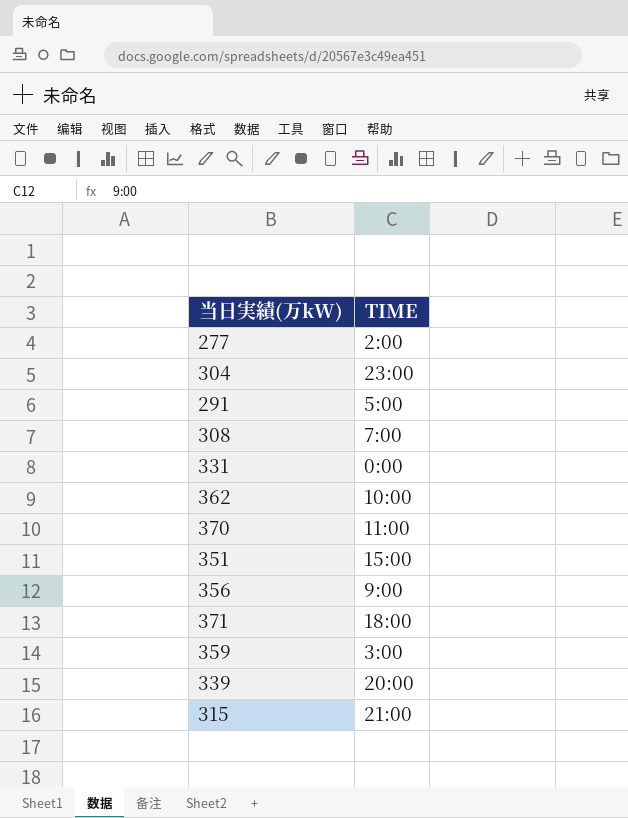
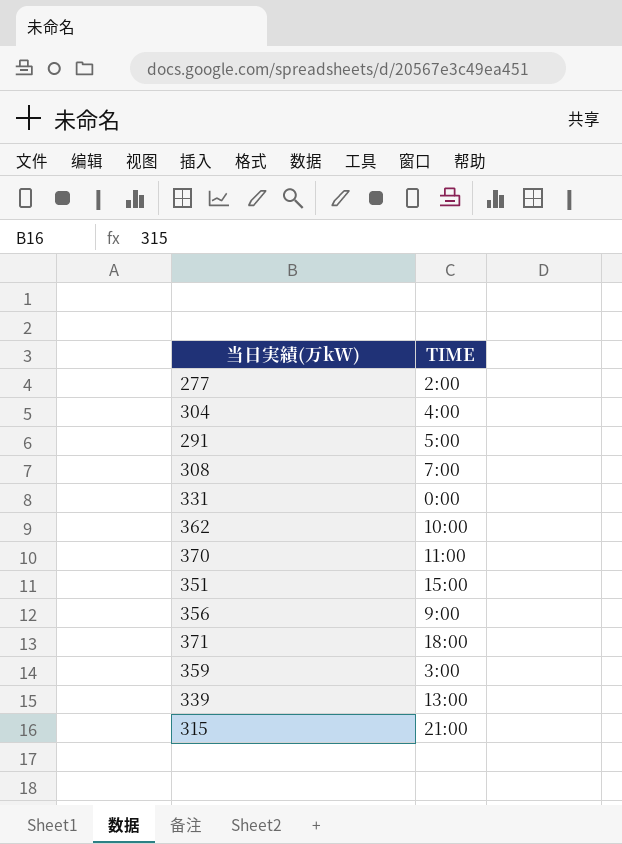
304 | TIME: 23:00 -> 4:00
339 | TIME: 20:00 -> 13:00

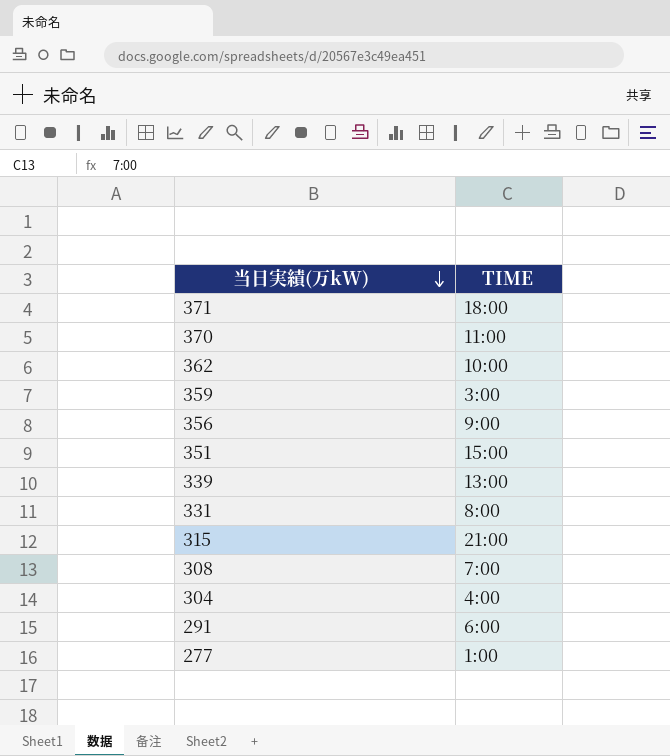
row order: none -> 当日実績(万kW) descending
331 | TIME: 0:00 -> 8:00
291 | TIME: 5:00 -> 6:00
277 | TIME: 2:00 -> 1:00

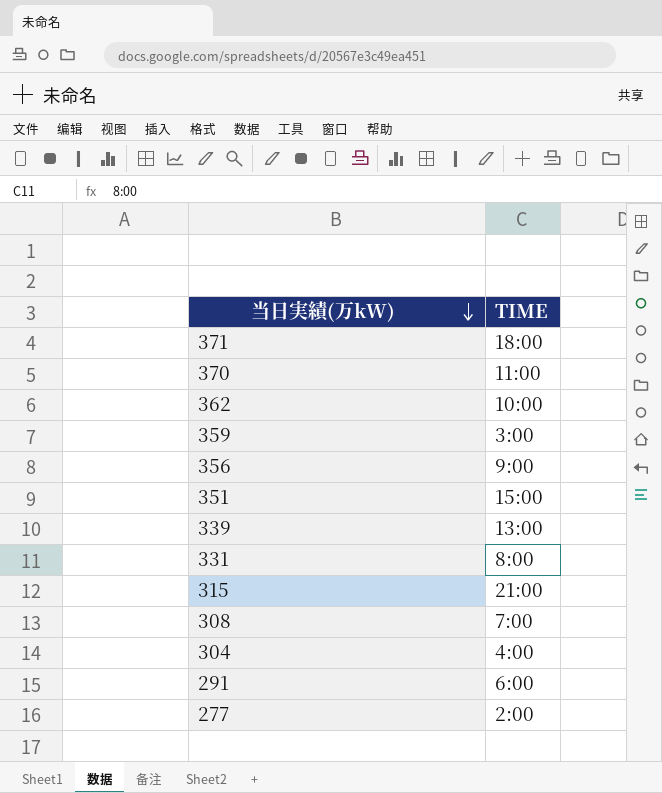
277 | TIME: 1:00 -> 2:00

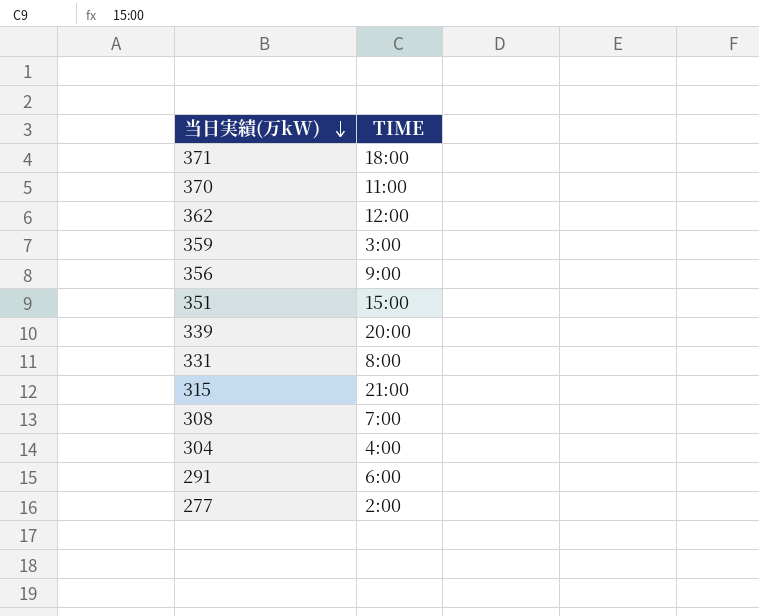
362 | TIME: 10:00 -> 12:00
339 | TIME: 13:00 -> 20:00

